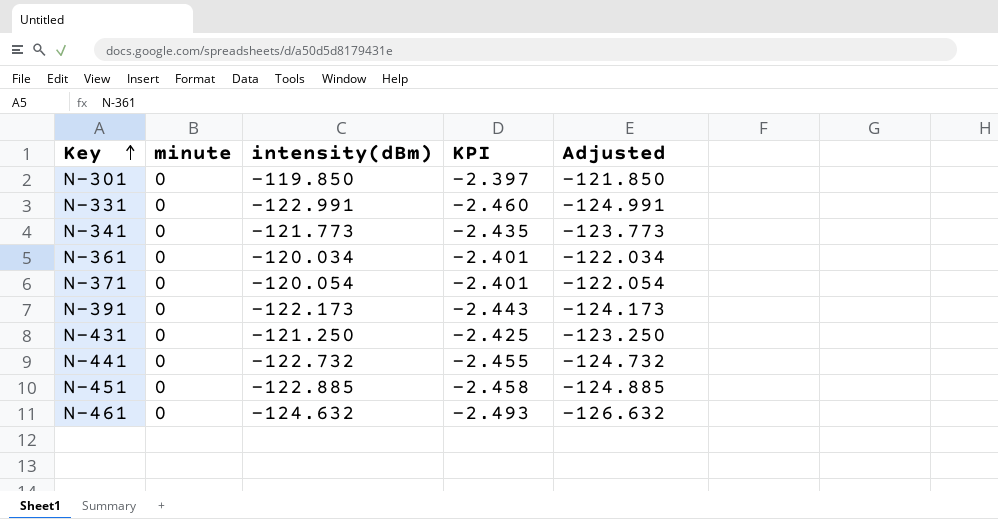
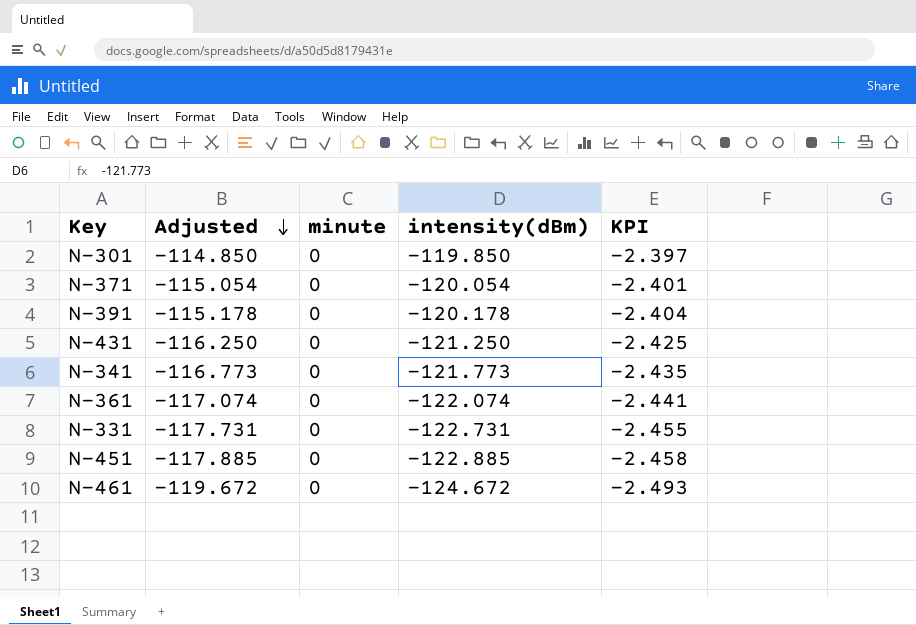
row order: Key ascending -> Adjusted descending
column Adjusted | formula: [intensity(dBm)] - 2 -> [intensity(dBm)] + 5
column Adjusted | position: 5 -> 2
row N-441: 0 | -122.732 | -2.455 | -124.732 -> none
N-391 | intensity(dBm): -122.173 -> -120.178
N-391 | KPI: -2.443 -> -2.404
N-361 | intensity(dBm): -120.034 -> -122.074
N-361 | KPI: -2.401 -> -2.441
N-331 | intensity(dBm): -122.991 -> -122.731
N-331 | KPI: -2.460 -> -2.455
N-461 | intensity(dBm): -124.632 -> -124.672

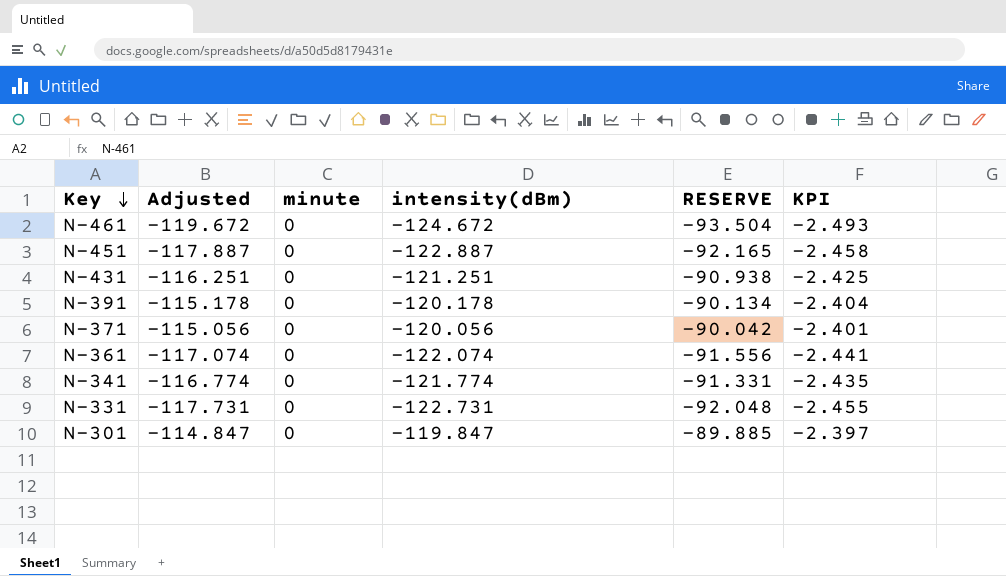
row order: Adjusted descending -> Key descending
column RESERVE | formula: none -> [intensity(dBm)] * 0.75
N-451 | Adjusted: -117.885 -> -117.887
N-451 | intensity(dBm): -122.885 -> -122.887
N-431 | Adjusted: -116.250 -> -116.251
N-431 | intensity(dBm): -121.250 -> -121.251
N-371 | Adjusted: -115.054 -> -115.056
N-371 | intensity(dBm): -120.054 -> -120.056
N-341 | Adjusted: -116.773 -> -116.774
N-341 | intensity(dBm): -121.773 -> -121.774
N-301 | Adjusted: -114.850 -> -114.847
N-301 | intensity(dBm): -119.850 -> -119.847

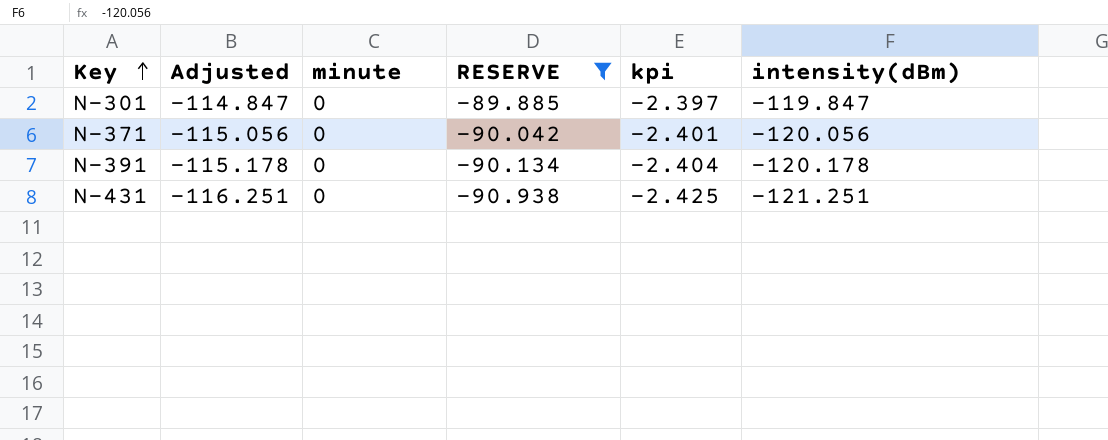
filter: none -> RESERVE >= -90.938
row order: Key descending -> Key ascending
column name: KPI -> kpi
column intensity(dBm) | position: 4 -> 6

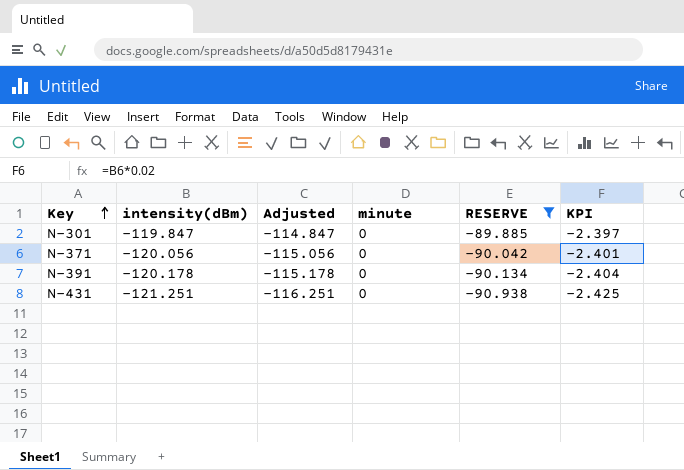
column intensity(dBm) | position: 6 -> 2
column name: kpi -> KPI

